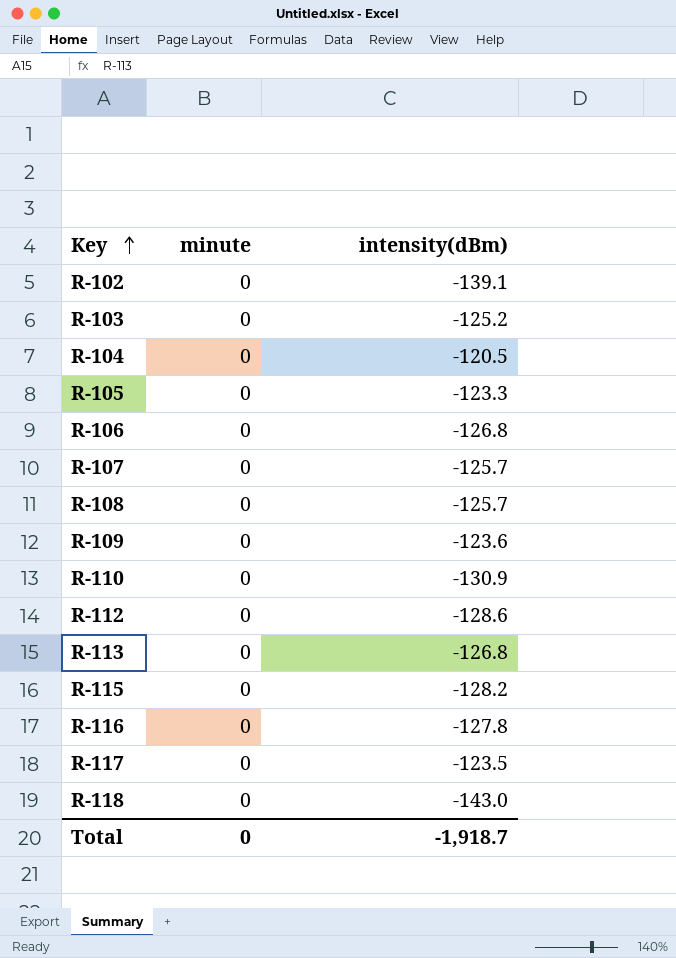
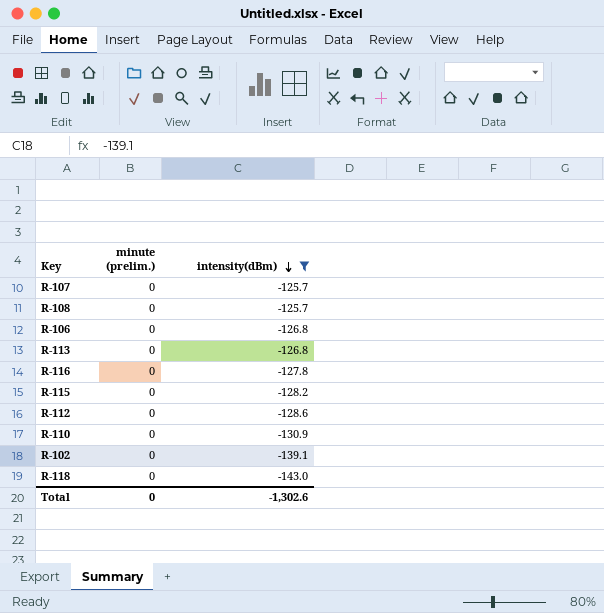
filter: none -> intensity(dBm) <= -125.7
row order: Key ascending -> intensity(dBm) descending
column name: minute -> minute (prelim.)
Total | intensity(dBm): -1,918.7 -> -1,302.6

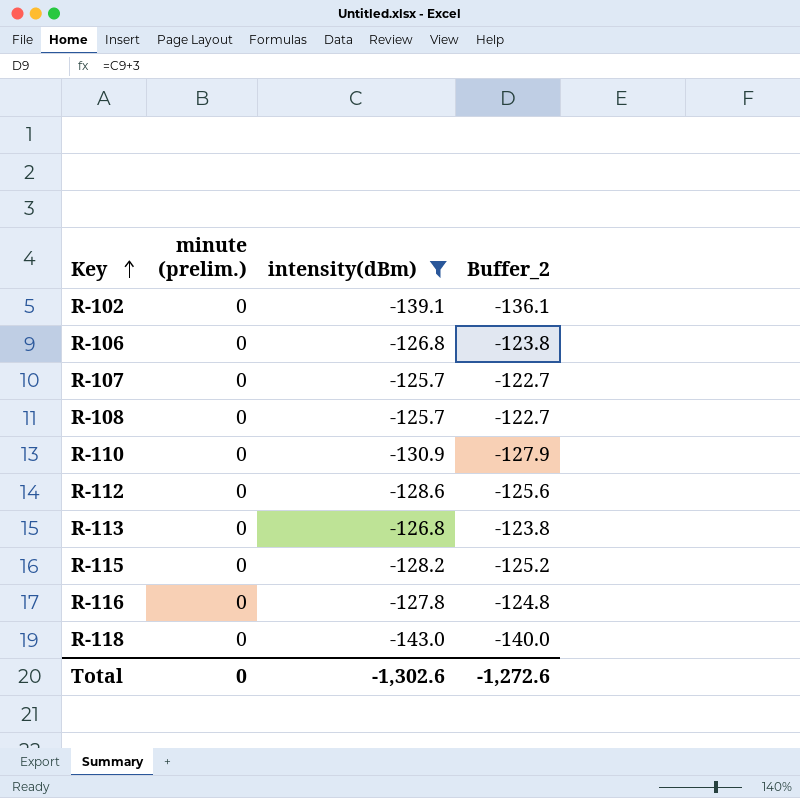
row order: intensity(dBm) descending -> Key ascending
column Buffer_2 | formula: none -> [intensity(dBm)] + 3

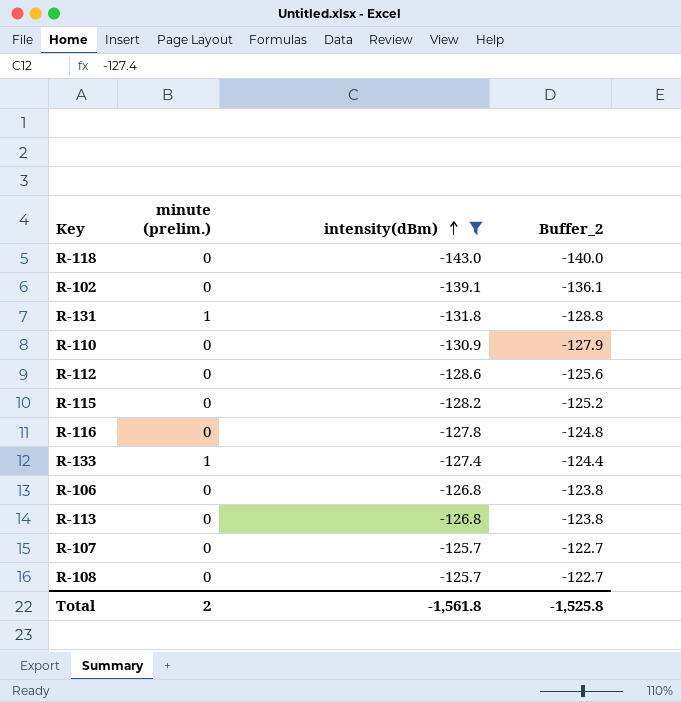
row order: Key ascending -> intensity(dBm) ascending
row R-131: none -> 1 | -131.8 | -128.8
row R-133: none -> 1 | -127.4 | -124.4
Total | minute (prelim.): 0 -> 2
Total | intensity(dBm): -1,302.6 -> -1,561.8
Total | Buffer_2: -1,272.6 -> -1,525.8

